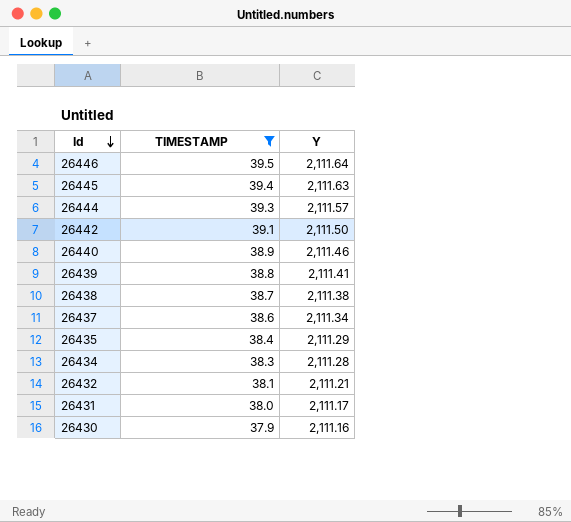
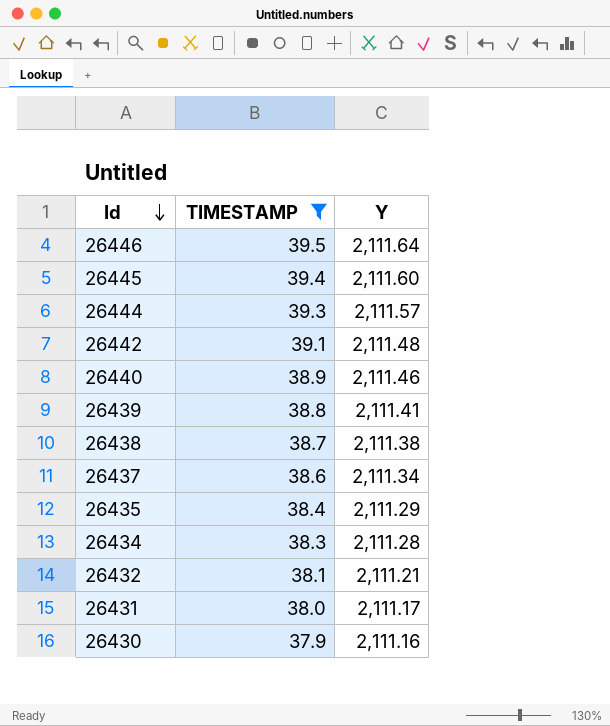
26445 | Y: 2,111.63 -> 2,111.60
26442 | Y: 2,111.50 -> 2,111.48

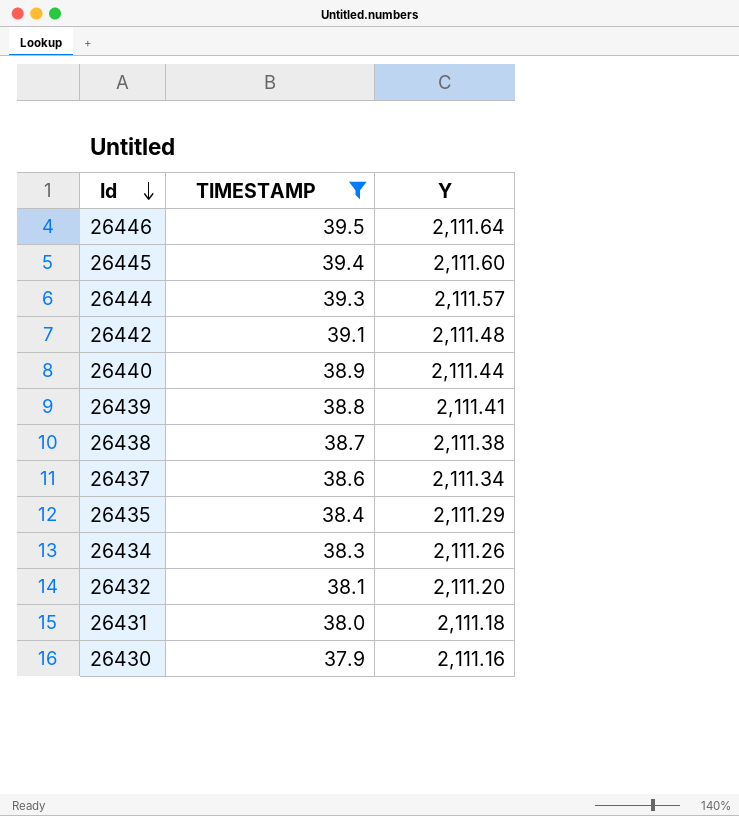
26440 | Y: 2,111.46 -> 2,111.44
26434 | Y: 2,111.28 -> 2,111.26
26432 | Y: 2,111.21 -> 2,111.20
26431 | Y: 2,111.17 -> 2,111.18

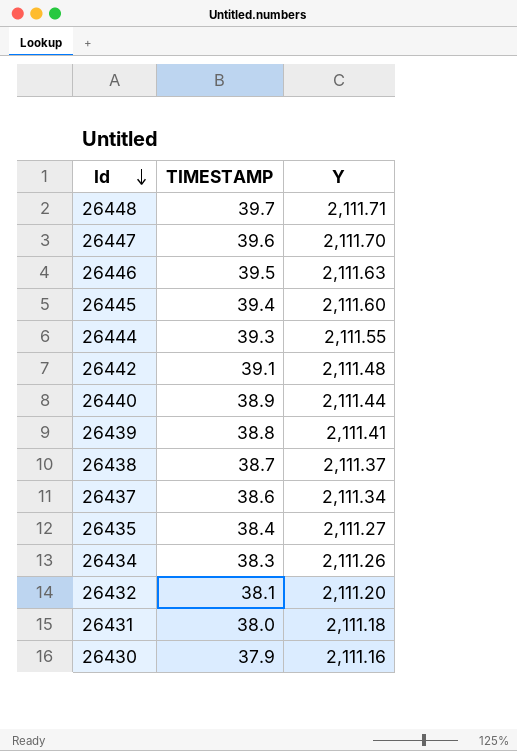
filter: TIMESTAMP <= 39.5 -> none
26446 | Y: 2,111.64 -> 2,111.63
26444 | Y: 2,111.57 -> 2,111.55
26438 | Y: 2,111.38 -> 2,111.37
26435 | Y: 2,111.29 -> 2,111.27

